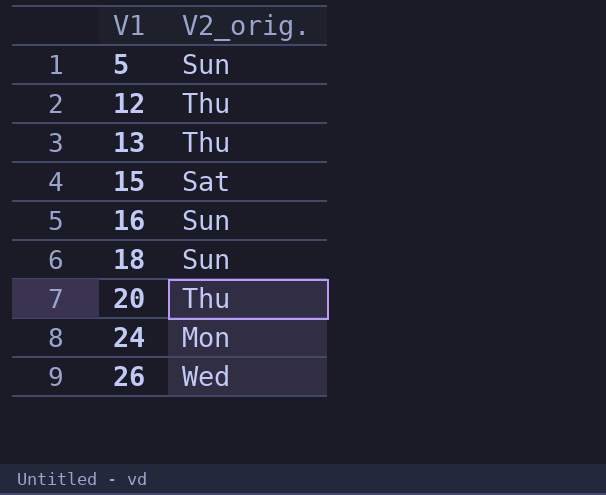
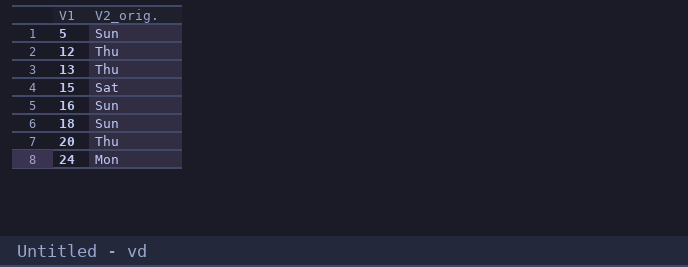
row 26: Wed -> none

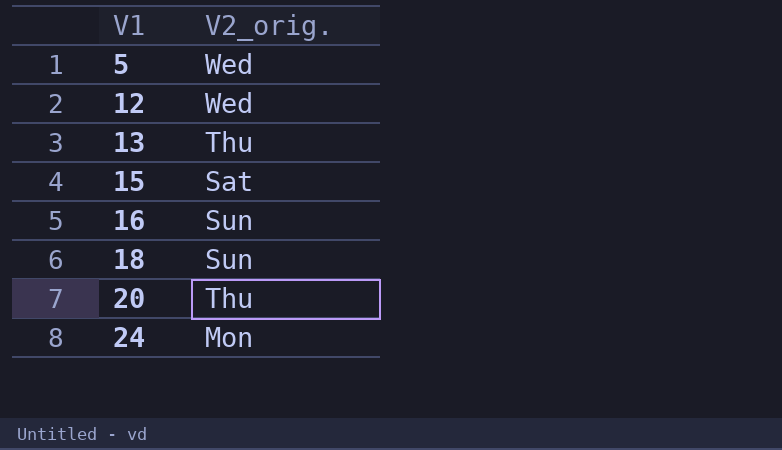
5 | V2_orig.: Sun -> Wed
12 | V2_orig.: Thu -> Wed

